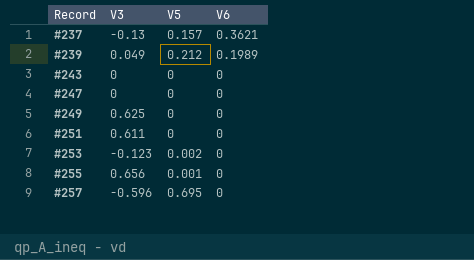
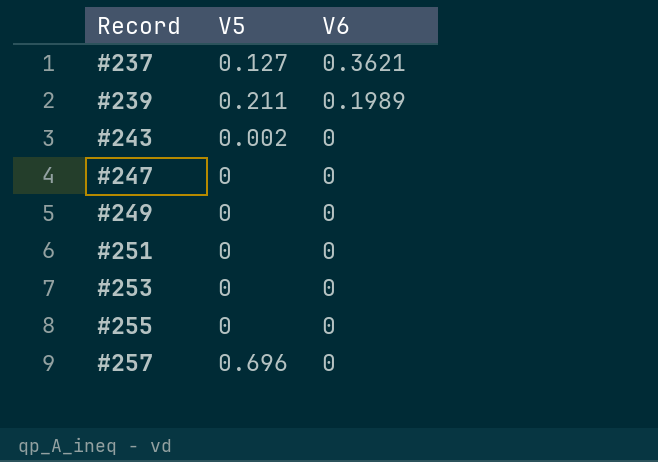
column V3 | position: 2 -> none
#237 | V5: 0.157 -> 0.127
#239 | V5: 0.212 -> 0.211
#243 | V5: 0 -> 0.002
#253 | V5: 0.002 -> 0
#255 | V5: 0.001 -> 0
#257 | V5: 0.695 -> 0.696

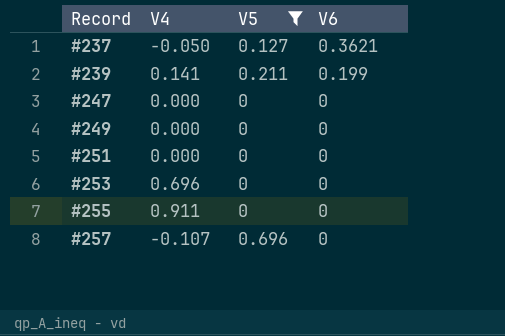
filter: none -> V5 != 0.002
column V4 | position: none -> 2
#239 | V6: 0.1989 -> 0.199

